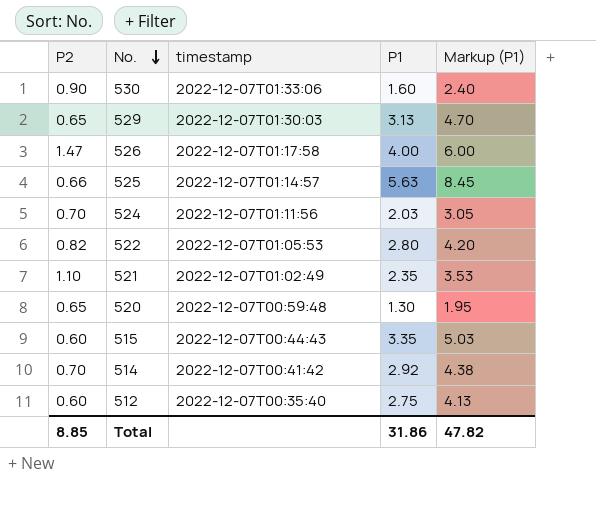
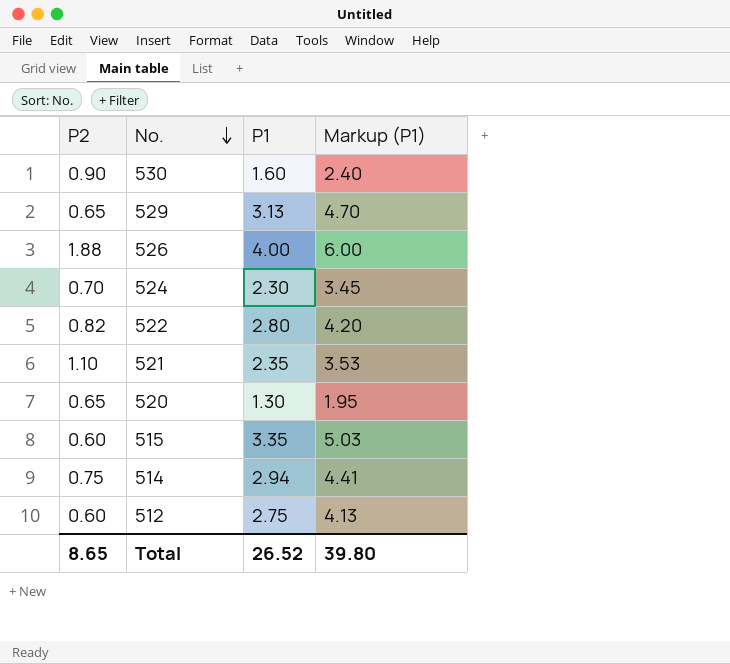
column timestamp | position: 3 -> none
row 525: 0.66 | 2022-12-07T01:14:57 | 5.63 | 8.45 -> none
526 | P2: 1.47 -> 1.88
524 | P1: 2.03 -> 2.30
524 | Markup (P1): 3.05 -> 3.45
514 | P2: 0.70 -> 0.75
514 | P1: 2.92 -> 2.94
514 | Markup (P1): 4.38 -> 4.41
Total | P2: 8.85 -> 8.65
Total | P1: 31.86 -> 26.52
Total | Markup (P1): 47.82 -> 39.80

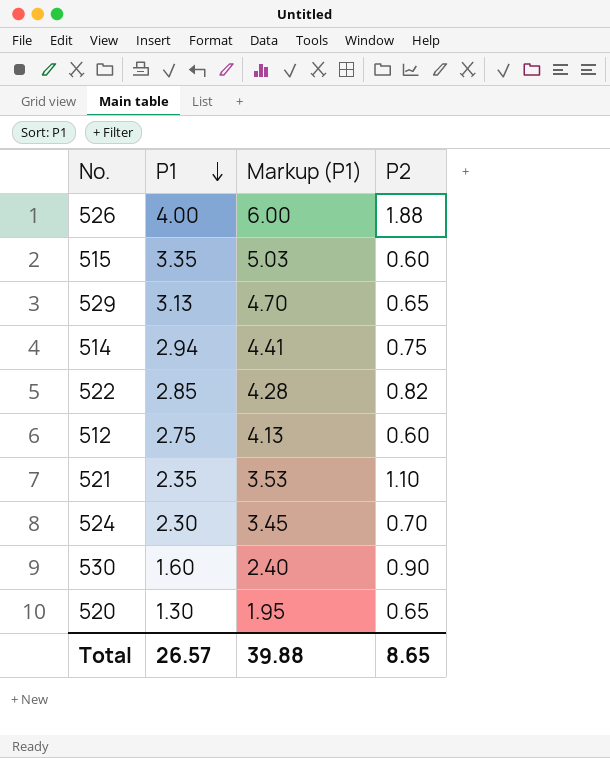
row order: No. descending -> P1 descending
column P2 | position: 1 -> 4
522 | P1: 2.80 -> 2.85
522 | Markup (P1): 4.20 -> 4.28
Total | P1: 26.52 -> 26.57
Total | Markup (P1): 39.80 -> 39.88

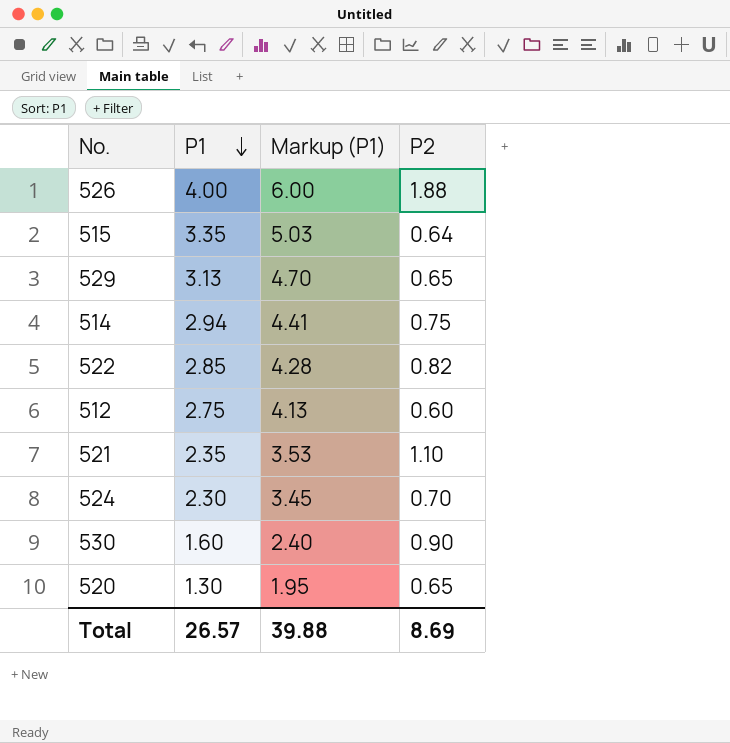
515 | P2: 0.60 -> 0.64
Total | P2: 8.65 -> 8.69

